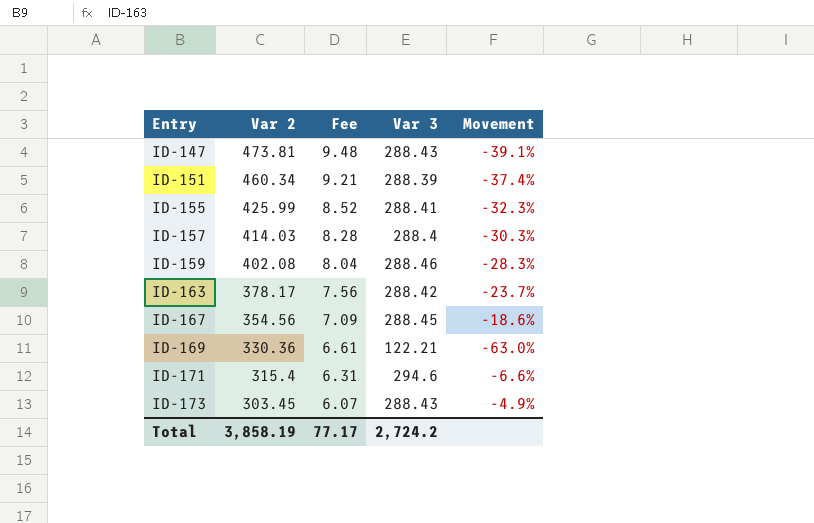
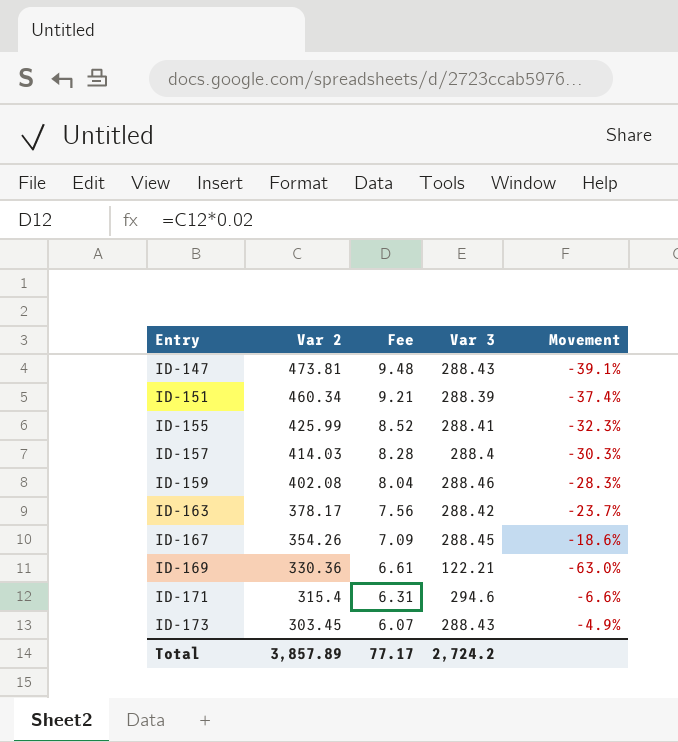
ID-167 | Var 2: 354.56 -> 354.26
Total | Var 2: 3,858.19 -> 3,857.89

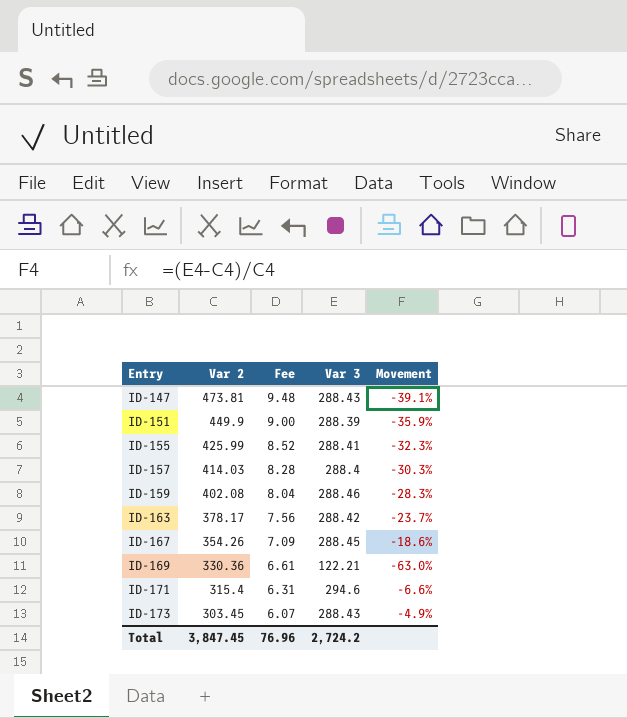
ID-151 | Var 2: 460.34 -> 449.9
ID-151 | Fee: 9.21 -> 9.00
ID-151 | Movement: -37.4% -> -35.9%
Total | Var 2: 3,857.89 -> 3,847.45
Total | Fee: 77.17 -> 76.96

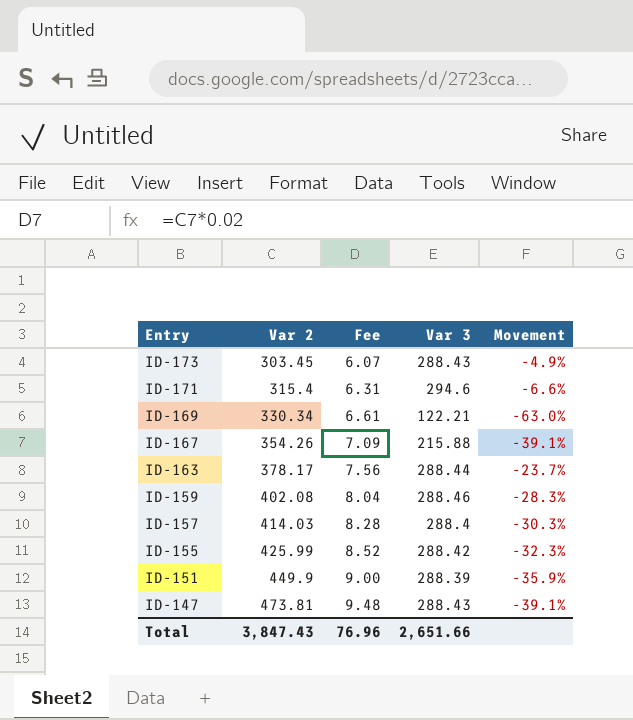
row order: Entry ascending -> Entry descending
ID-169 | Var 2: 330.36 -> 330.34
ID-167 | Var 3: 288.45 -> 215.88
ID-167 | Movement: -18.6% -> -39.1%
ID-163 | Var 3: 288.42 -> 288.44
ID-155 | Var 3: 288.41 -> 288.42
Total | Var 2: 3,847.45 -> 3,847.43
Total | Var 3: 2,724.2 -> 2,651.66

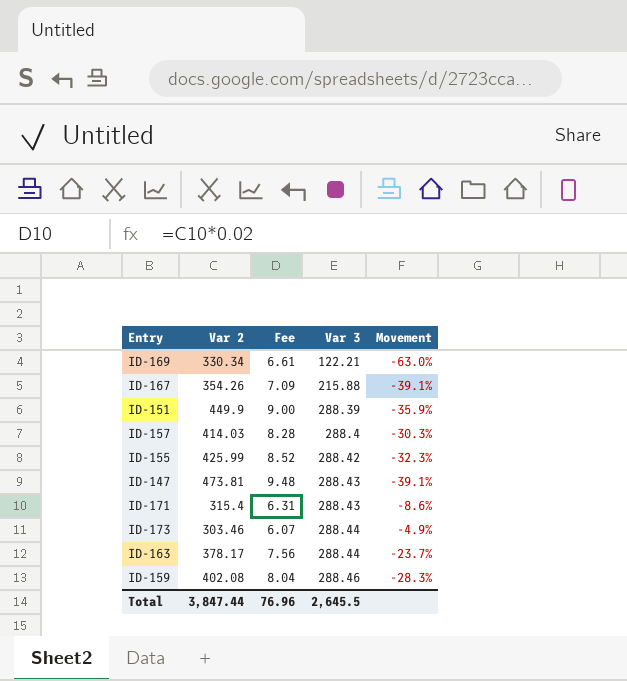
row order: Entry descending -> Var 3 ascending
ID-171 | Var 3: 294.6 -> 288.43
ID-171 | Movement: -6.6% -> -8.6%
ID-173 | Var 2: 303.45 -> 303.46
ID-173 | Var 3: 288.43 -> 288.44
Total | Var 2: 3,847.43 -> 3,847.44
Total | Var 3: 2,651.66 -> 2,645.5

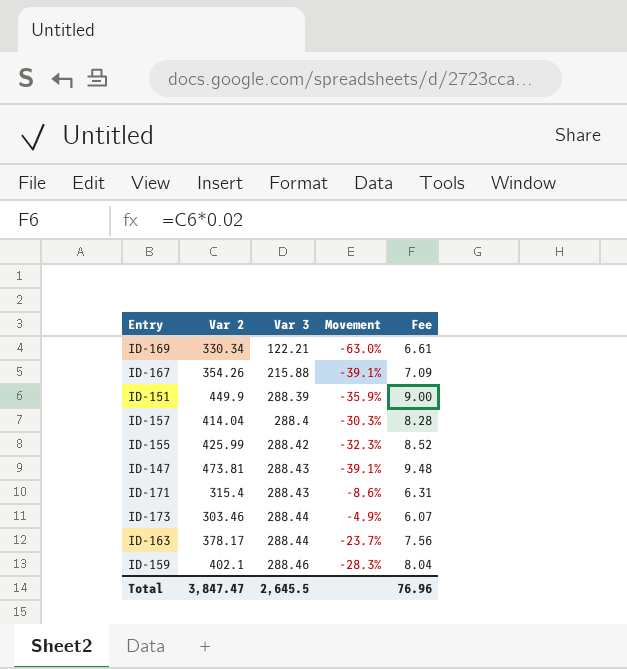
column Fee | position: 3 -> 5
ID-157 | Var 2: 414.03 -> 414.04
ID-159 | Var 2: 402.08 -> 402.1
Total | Var 2: 3,847.44 -> 3,847.47

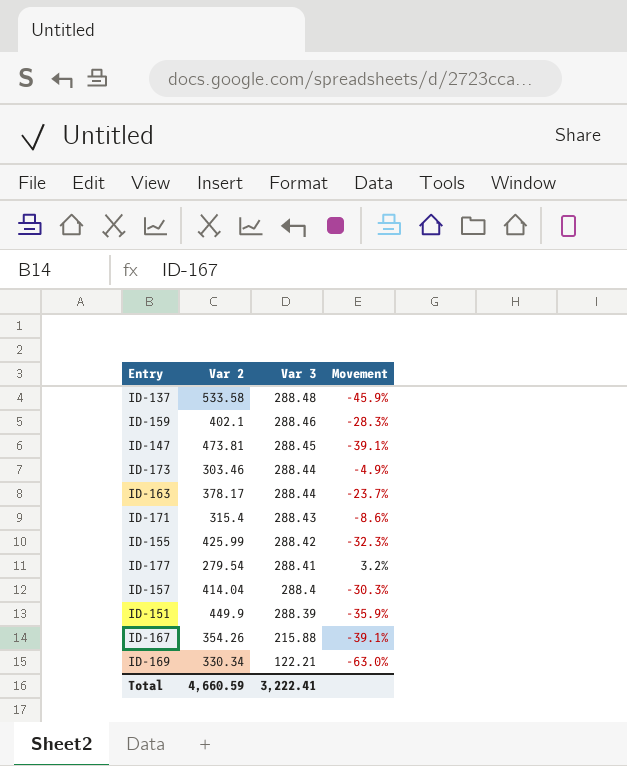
row order: Var 3 ascending -> Var 3 descending
column Fee | formula: [Var 2] * 0.02 -> none
row ID-137: none -> 533.58 | 288.48 | -45.9%
ID-147 | Var 3: 288.43 -> 288.45
row ID-177: none -> 279.54 | 288.41 | 3.2%
Total | Var 2: 3,847.47 -> 4,660.59
Total | Var 3: 2,645.5 -> 3,222.41

